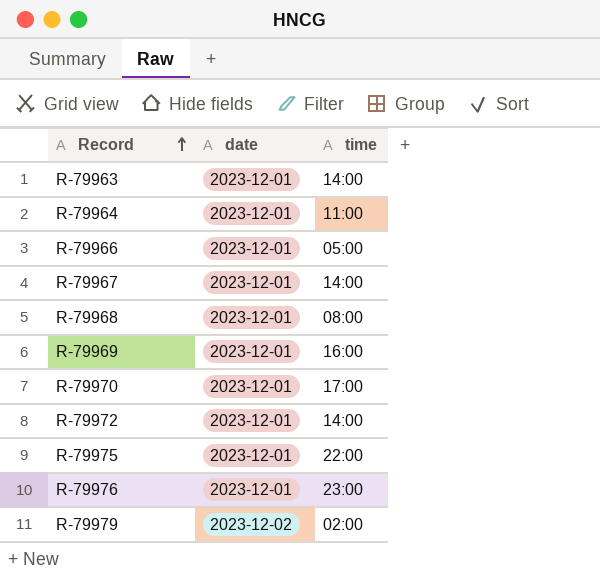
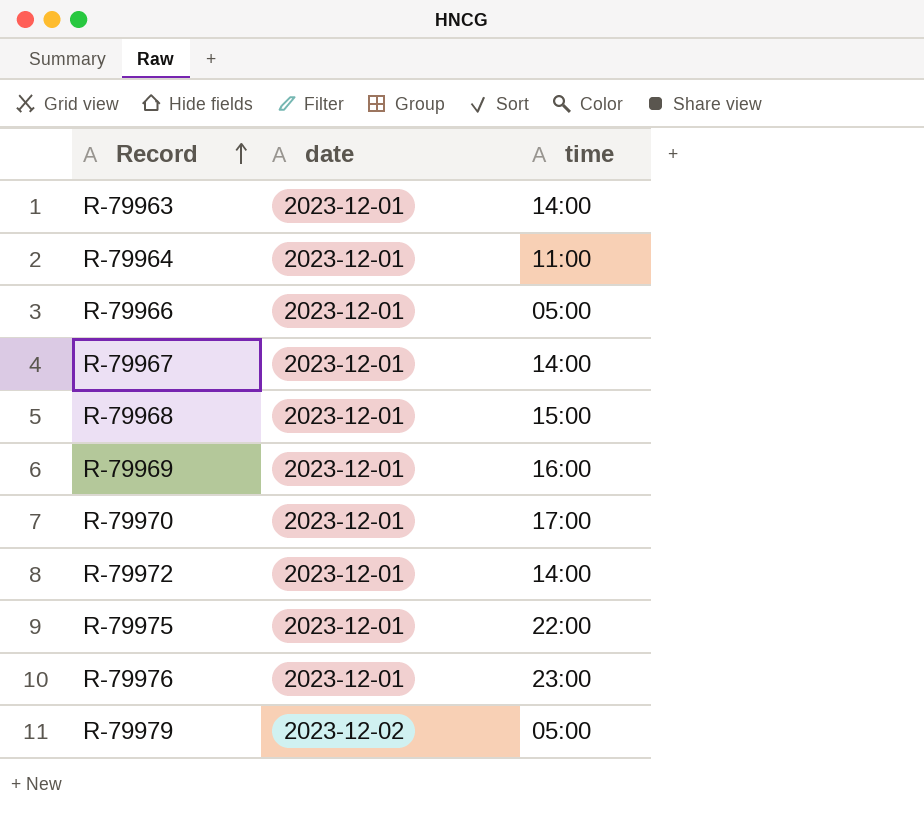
R-79968 | time: 08:00 -> 15:00
R-79979 | time: 02:00 -> 05:00

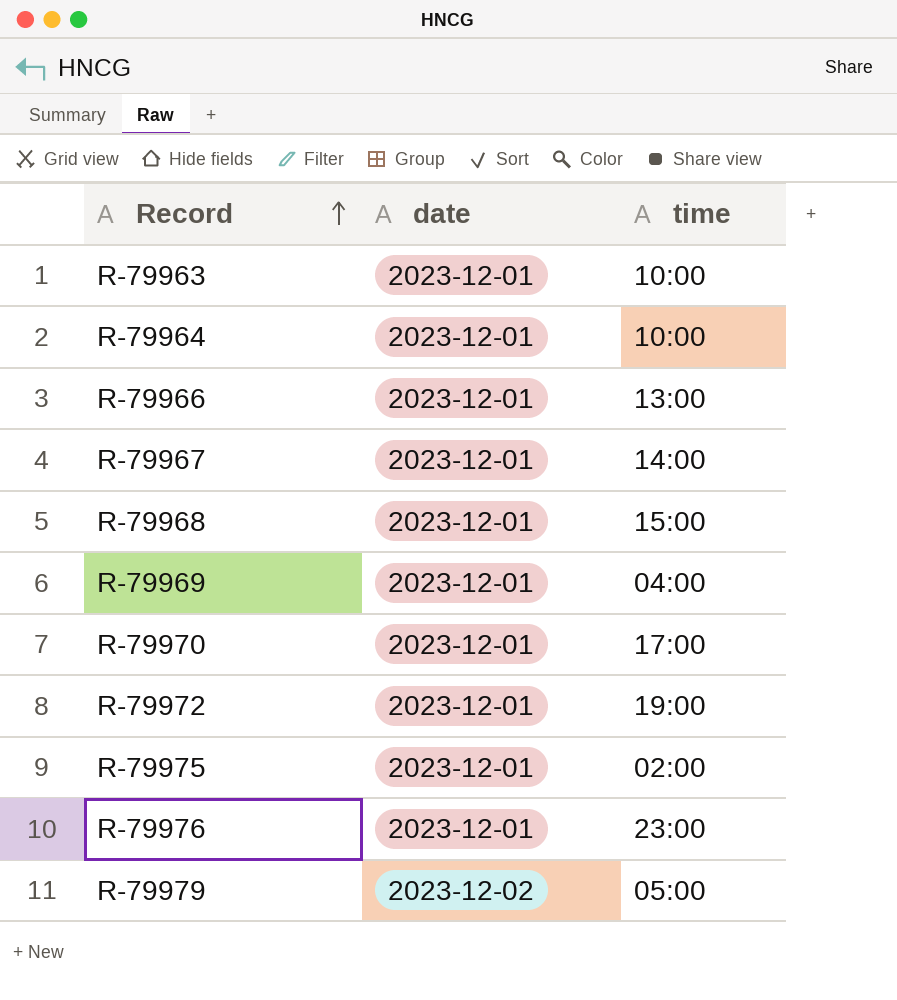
R-79963 | time: 14:00 -> 10:00
R-79964 | time: 11:00 -> 10:00
R-79966 | time: 05:00 -> 13:00
R-79969 | time: 16:00 -> 04:00
R-79972 | time: 14:00 -> 19:00
R-79975 | time: 22:00 -> 02:00

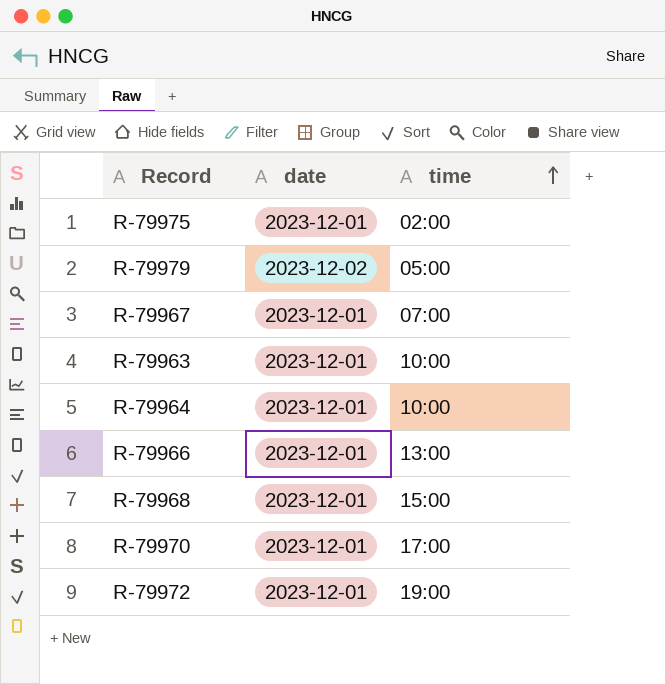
row order: Record ascending -> time ascending
row R-79969: 2023-12-01 | 04:00 -> none
row R-79976: 2023-12-01 | 23:00 -> none
R-79967 | time: 14:00 -> 07:00

